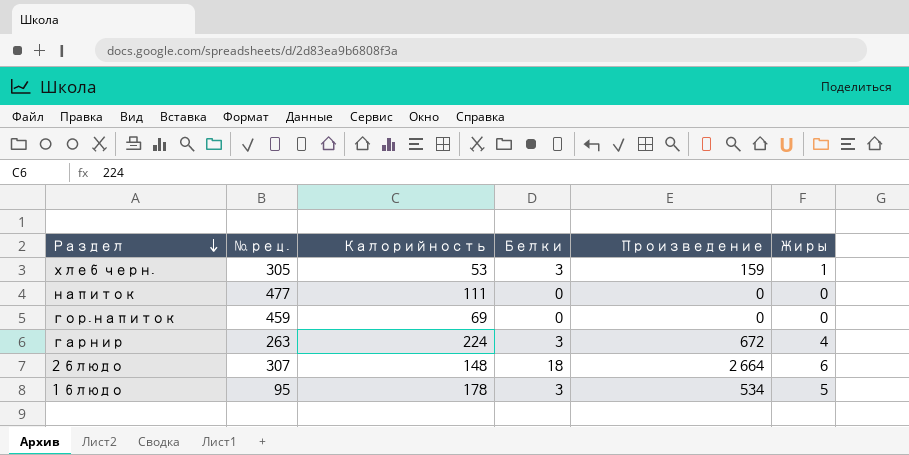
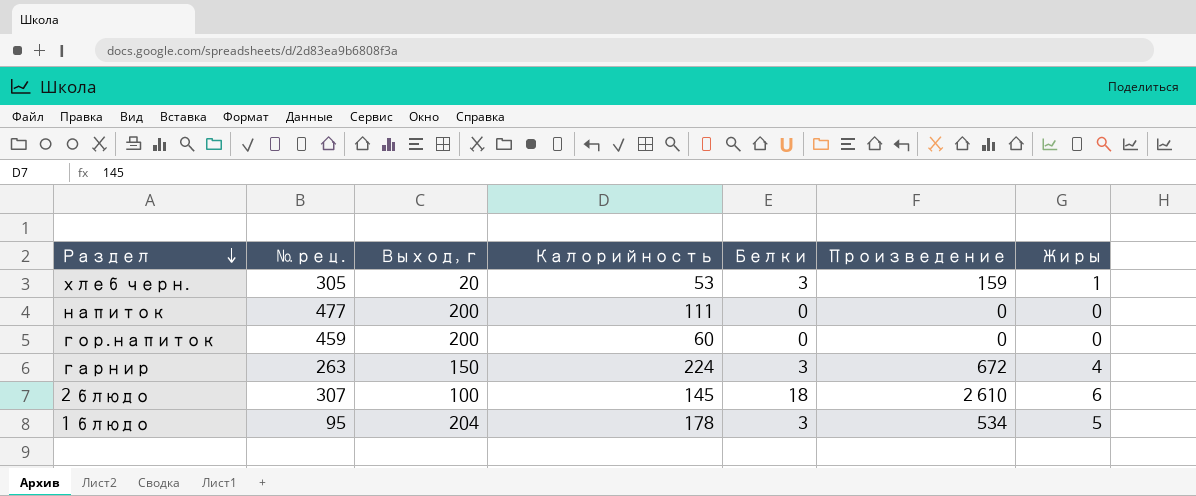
column Выход, г | position: none -> 3
гор.напиток | Калорийность: 69 -> 60
2 блюдо | Калорийность: 148 -> 145
2 блюдо | Произведение: 2 664 -> 2 610

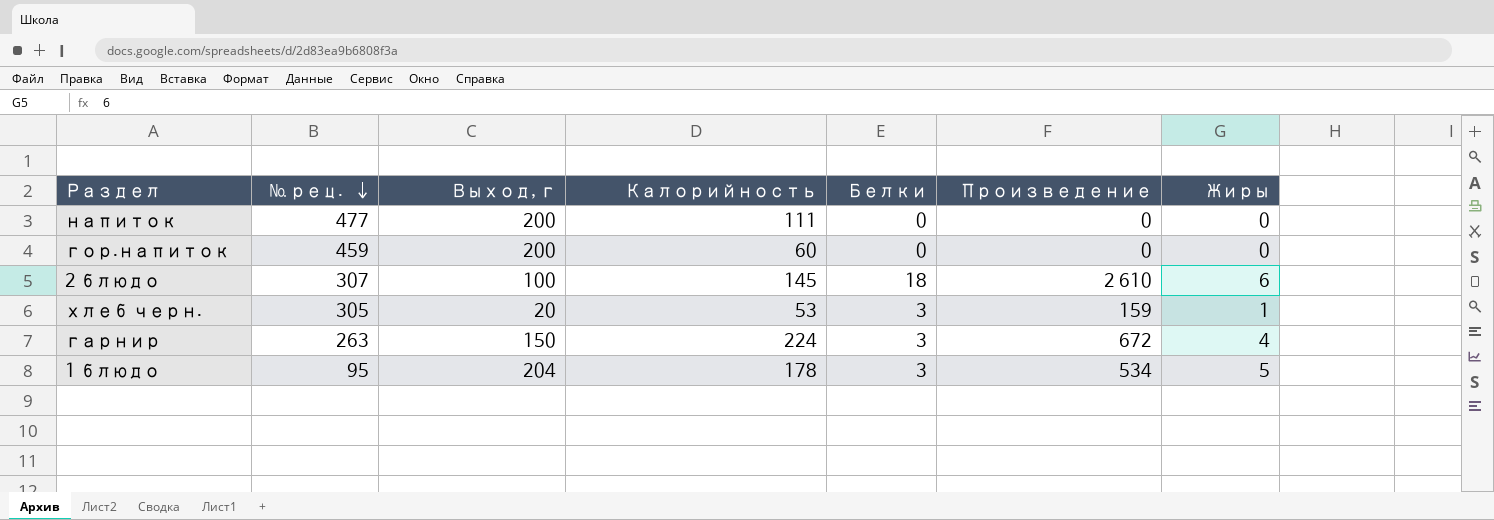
row order: Раздел descending -> № рец. descending

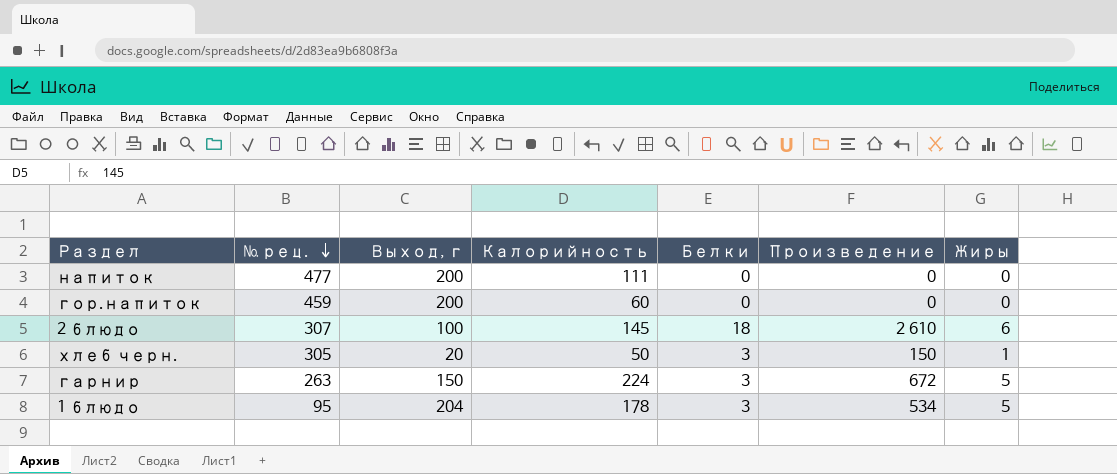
хлеб черн. | Калорийность: 53 -> 50
хлеб черн. | Произведение: 159 -> 150
гарнир | Жиры: 4 -> 5

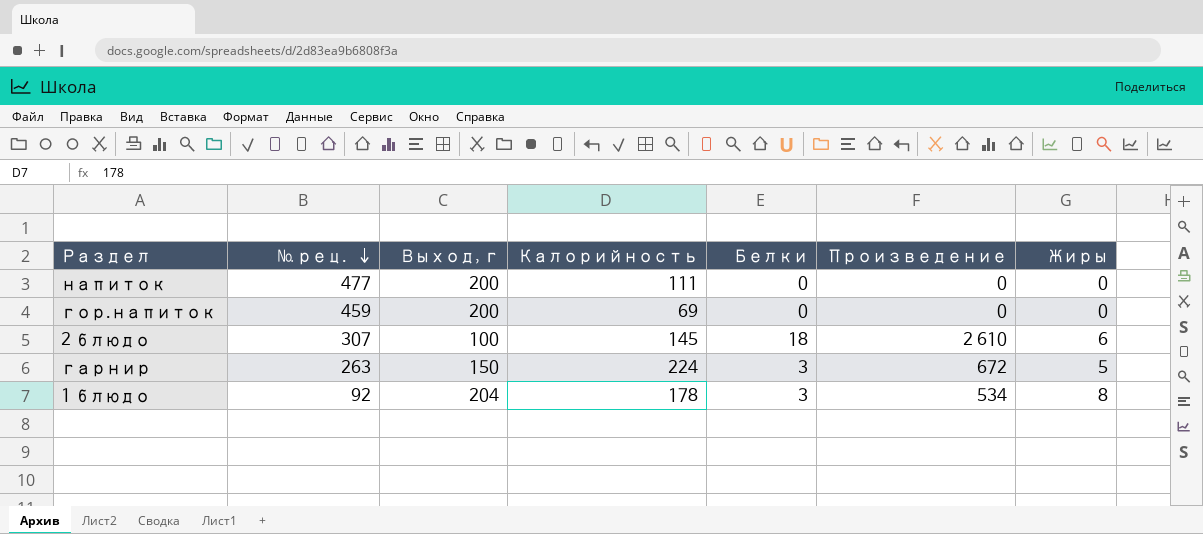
row хлеб черн.: 305 | 20 | 50 | 3 | 150 | 1 -> none
гор.напиток | Калорийность: 60 -> 69
1 блюдо | № рец.: 95 -> 92
1 блюдо | Жиры: 5 -> 8

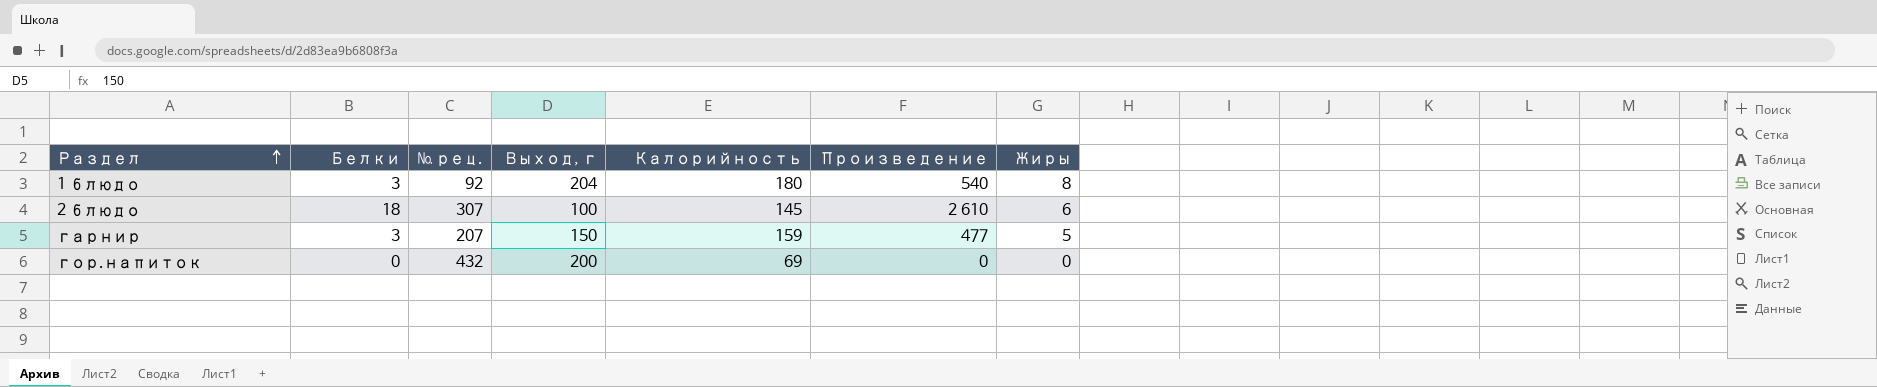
row order: № рец. descending -> Раздел ascending
column Белки | position: 5 -> 2
row напиток: 477 | 200 | 111 | 0 | 0 | 0 -> none
1 блюдо | Калорийность: 178 -> 180
1 блюдо | Произведение: 534 -> 540
гарнир | № рец.: 263 -> 207
гарнир | Калорийность: 224 -> 159
гарнир | Произведение: 672 -> 477
гор.напиток | № рец.: 459 -> 432

